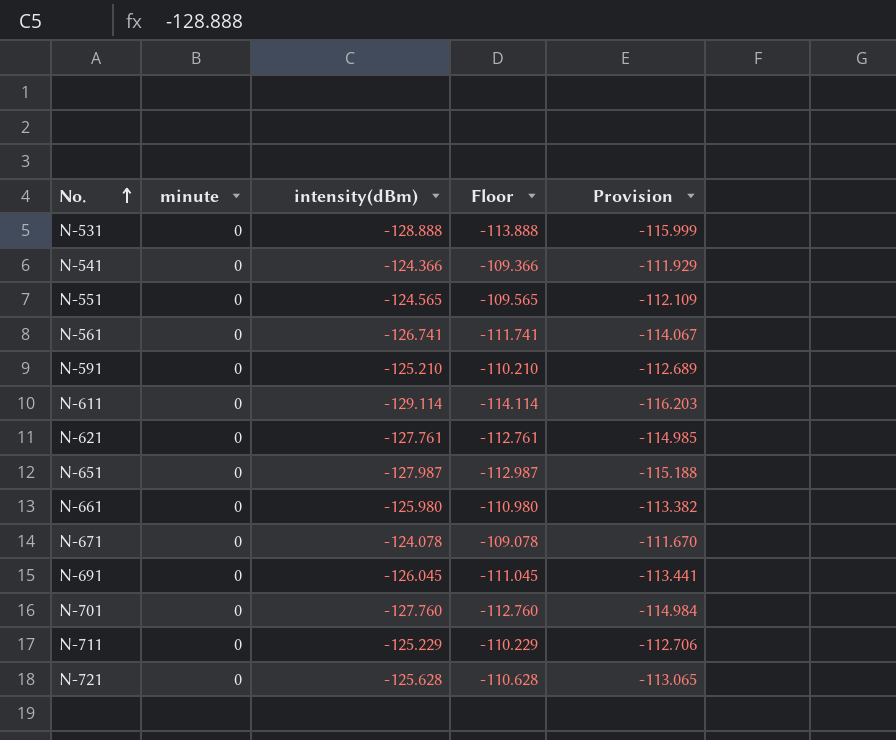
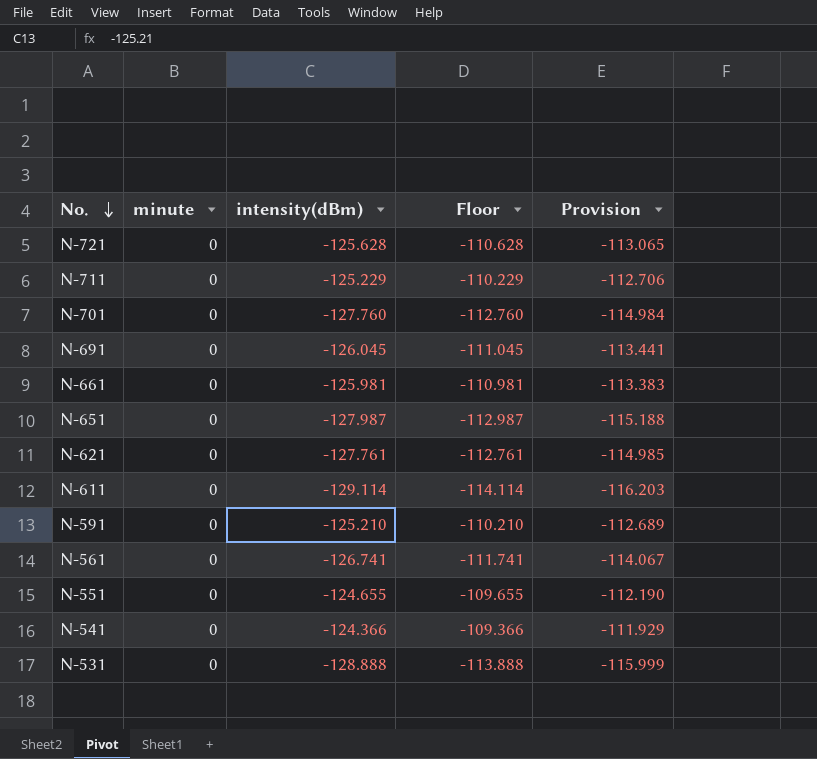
row order: No. ascending -> No. descending
row N-671: 0 | -124.078 | -109.078 | -111.670 -> none
N-661 | intensity(dBm): -125.980 -> -125.981
N-661 | Floor: -110.980 -> -110.981
N-661 | Provision: -113.382 -> -113.383
N-551 | intensity(dBm): -124.565 -> -124.655
N-551 | Floor: -109.565 -> -109.655
N-551 | Provision: -112.109 -> -112.190

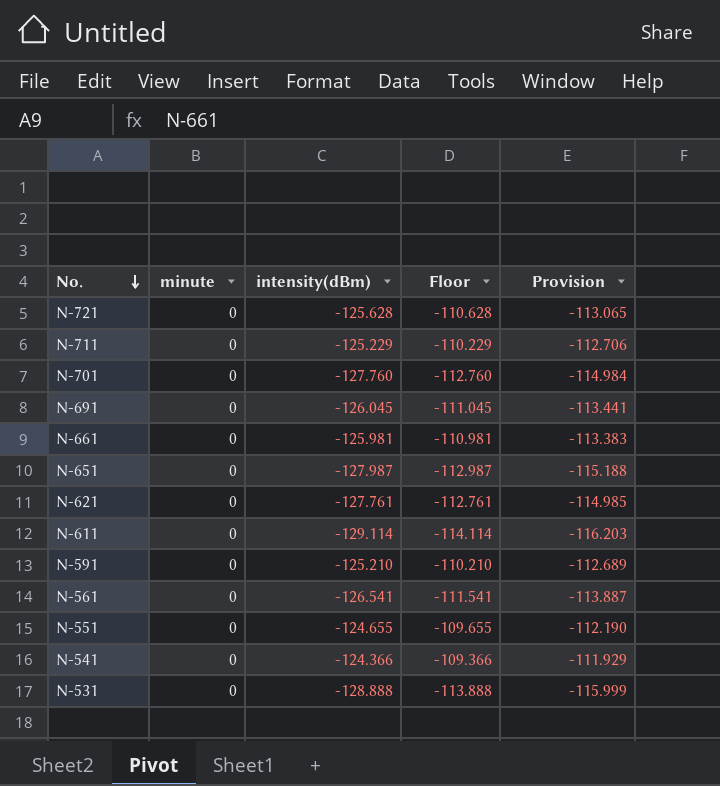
N-561 | intensity(dBm): -126.741 -> -126.541
N-561 | Floor: -111.741 -> -111.541
N-561 | Provision: -114.067 -> -113.887

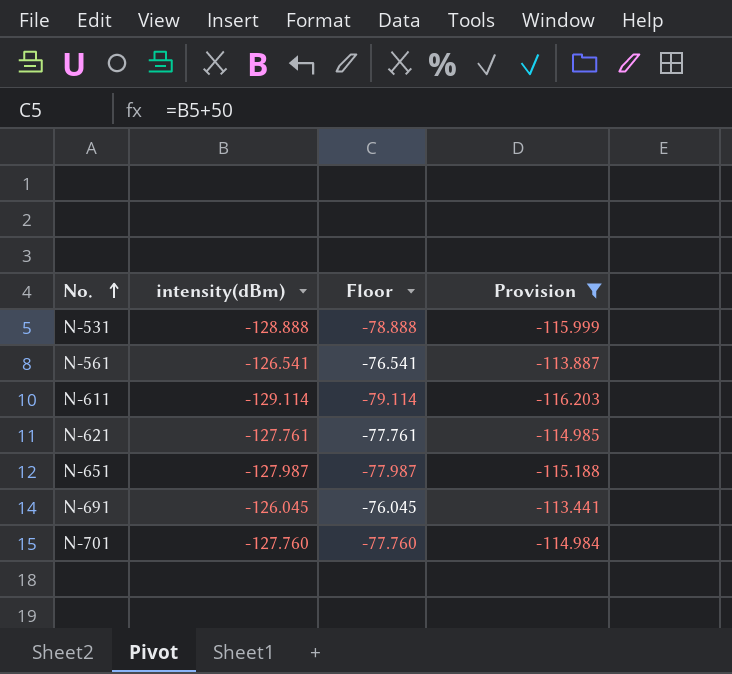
filter: none -> Provision <= -113.441
row order: No. descending -> No. ascending
column minute | position: 2 -> none
column Floor | formula: [intensity(dBm)] + 15 -> [intensity(dBm)] + 50

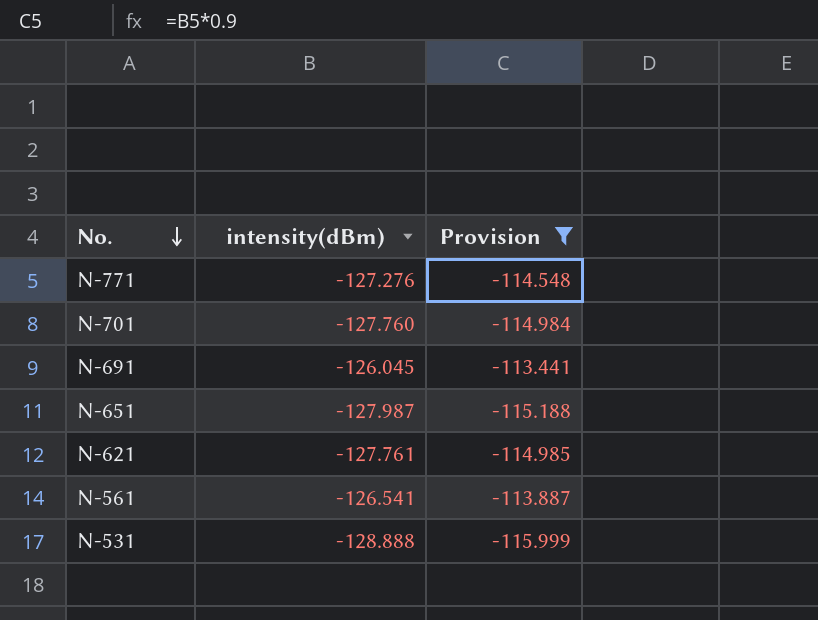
row order: No. ascending -> No. descending
column Floor | formula: [intensity(dBm)] + 50 -> none
row N-611: -129.114 | -79.114 | -116.203 -> none
row N-771: none -> -127.276 | -114.548

